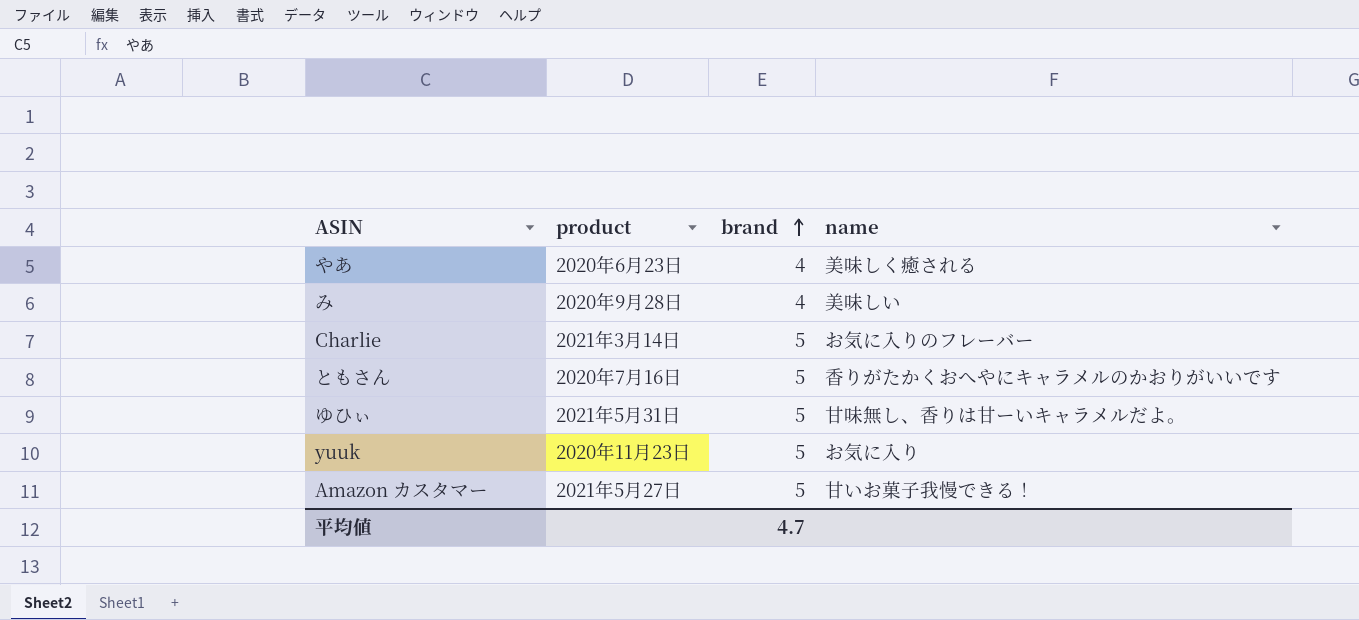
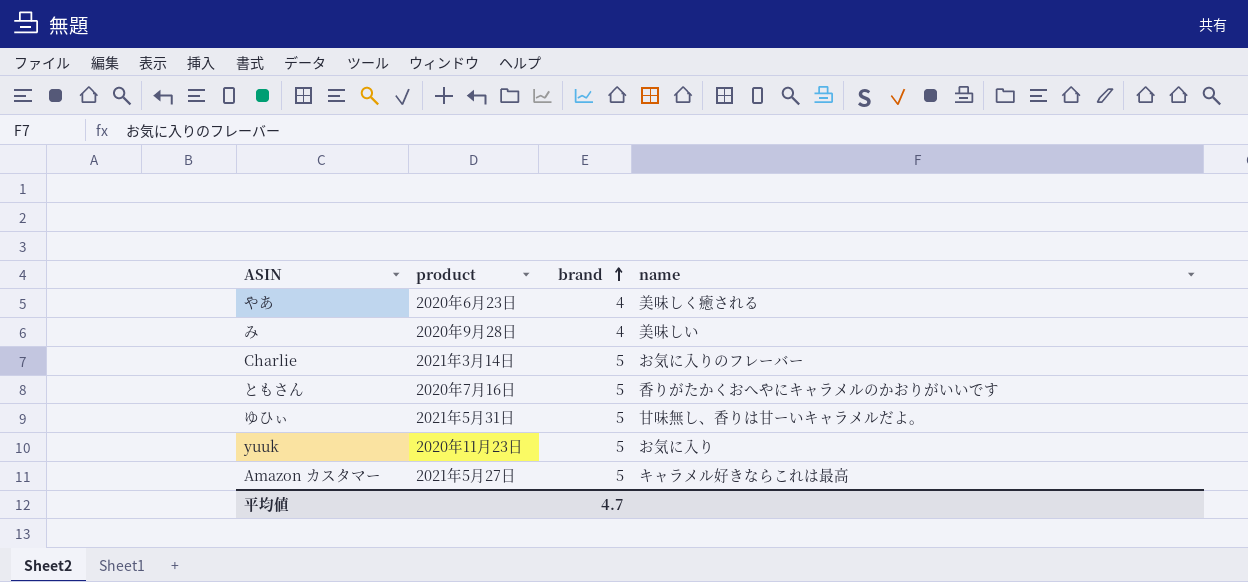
Amazon カスタマー | name: 甘いお菓子我慢できる！ -> キャラメル好きならこれは最高

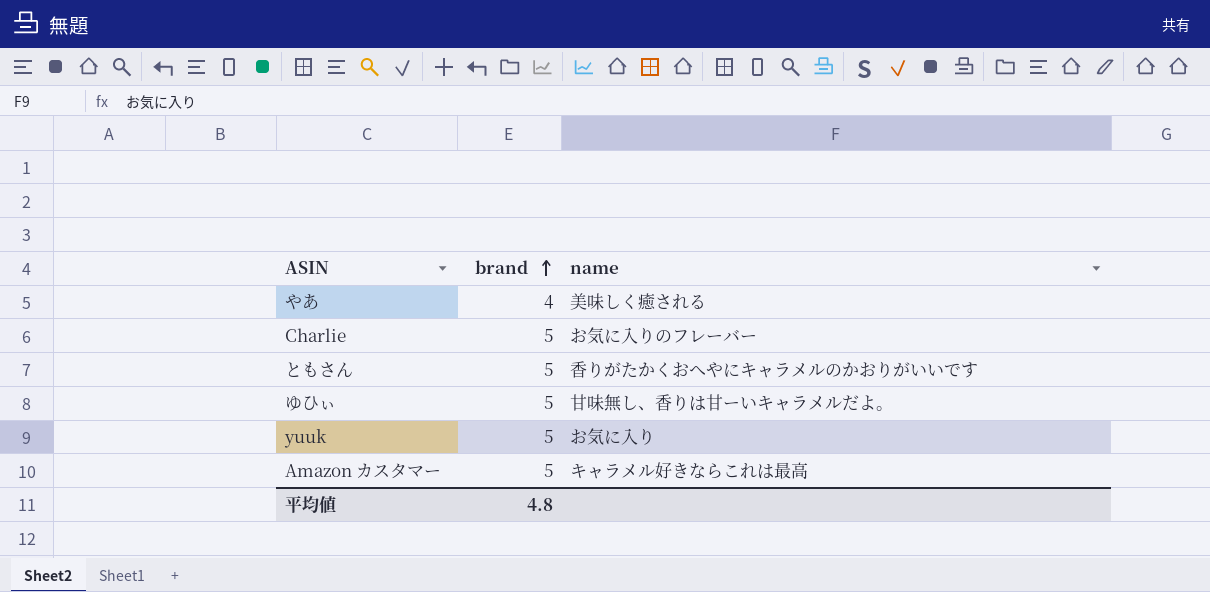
column product | position: 2 -> none
row み: 2020年9月28日 | 4 | 美味しい -> none
平均値 | brand: 4.7 -> 4.8

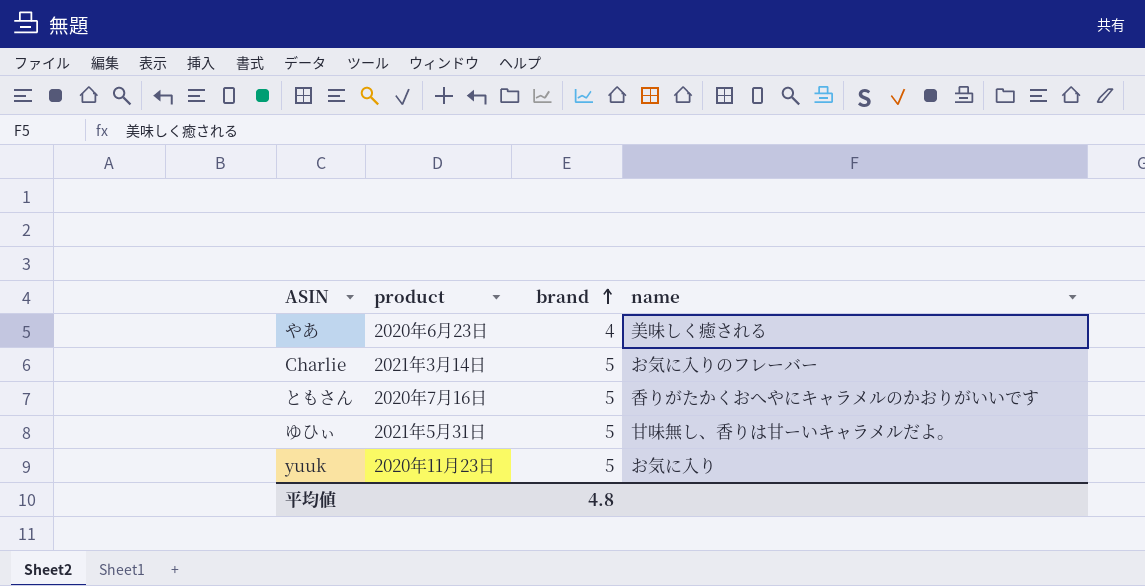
column product | position: none -> 2
row Amazon カスタマー: 5 | キャラメル好きならこれは最高 -> none

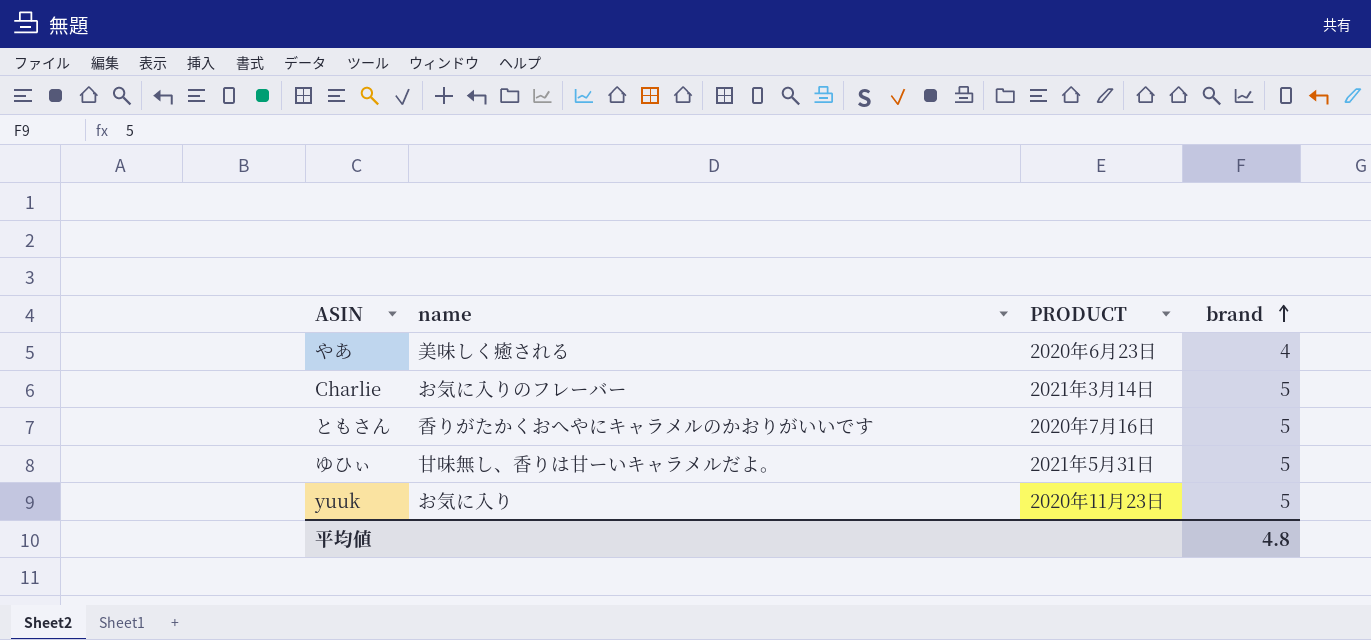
column name | position: 4 -> 2
column name: product -> PRODUCT

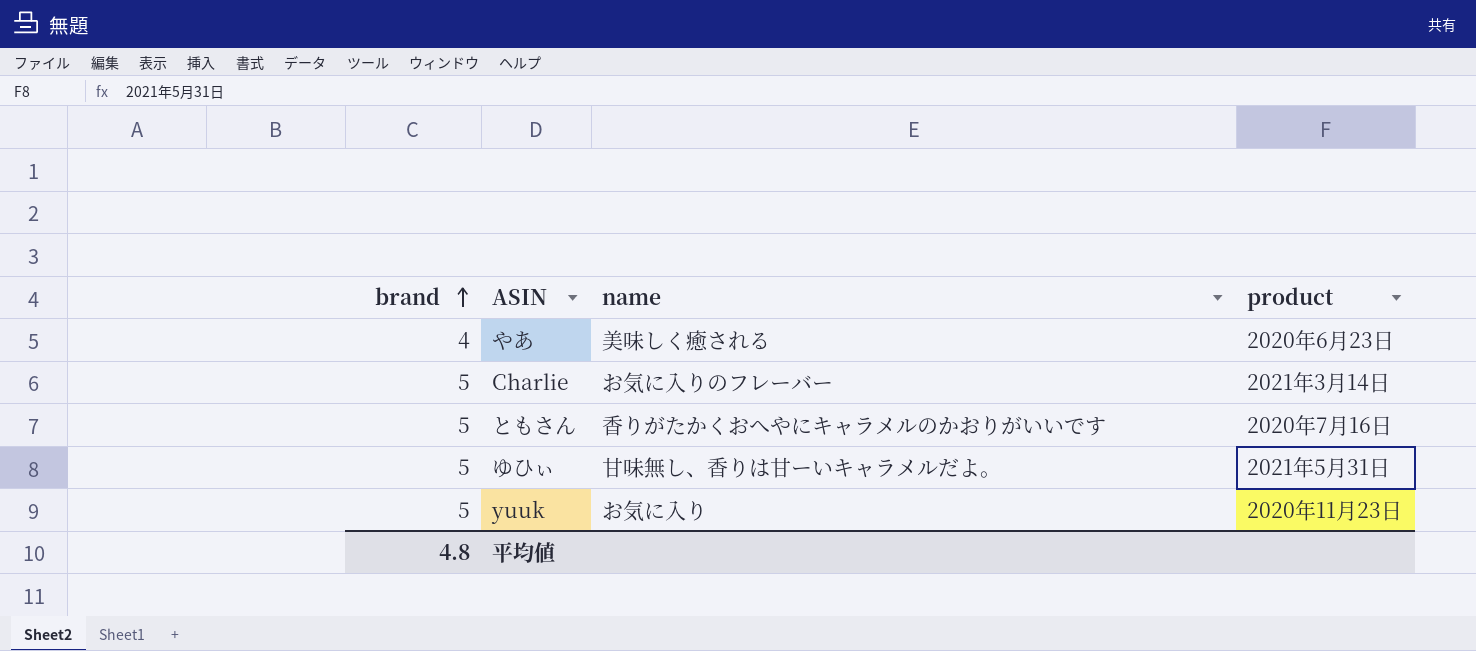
column brand | position: 4 -> 1
column name: PRODUCT -> product

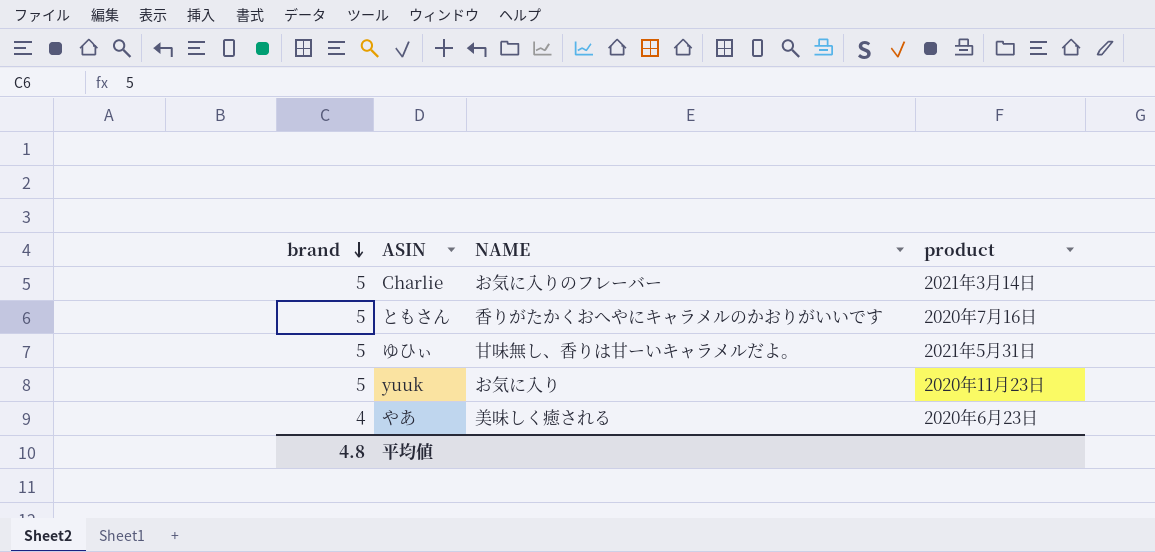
row order: brand ascending -> brand descending
column name: name -> NAME

